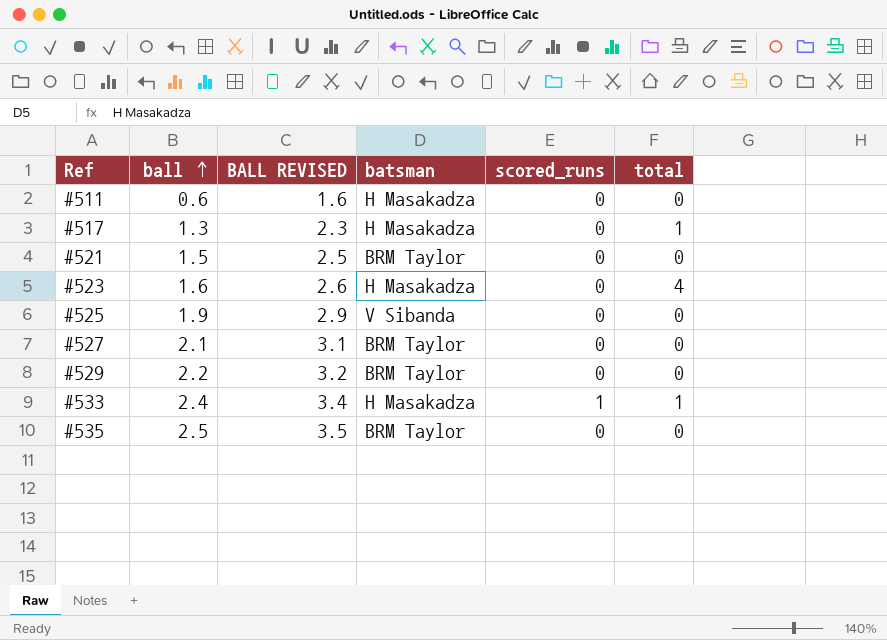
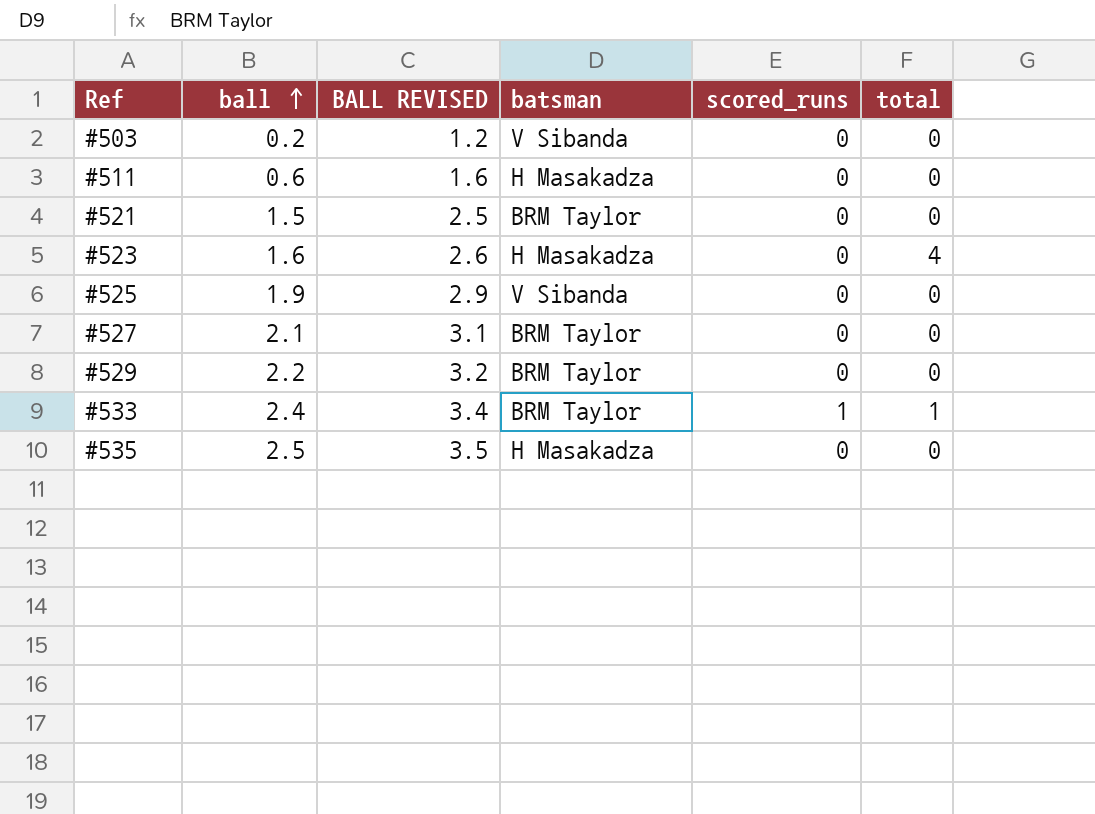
row #517: 1.3 | 2.3 | H Masakadza | 0 | 1 -> none
row #503: none -> 0.2 | 1.2 | V Sibanda | 0 | 0
#533 | batsman: H Masakadza -> BRM Taylor
#535 | batsman: BRM Taylor -> H Masakadza

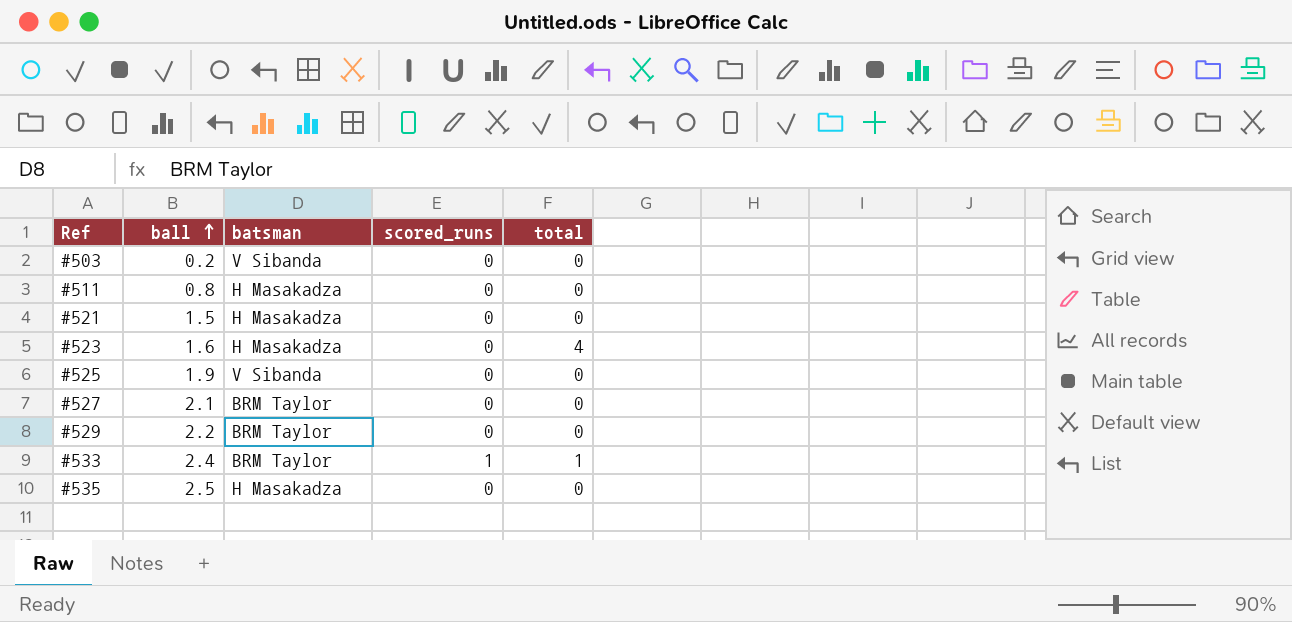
column BALL REVISED | formula: [ball] + 1 -> none
#511 | ball: 0.6 -> 0.8
#521 | batsman: BRM Taylor -> H Masakadza

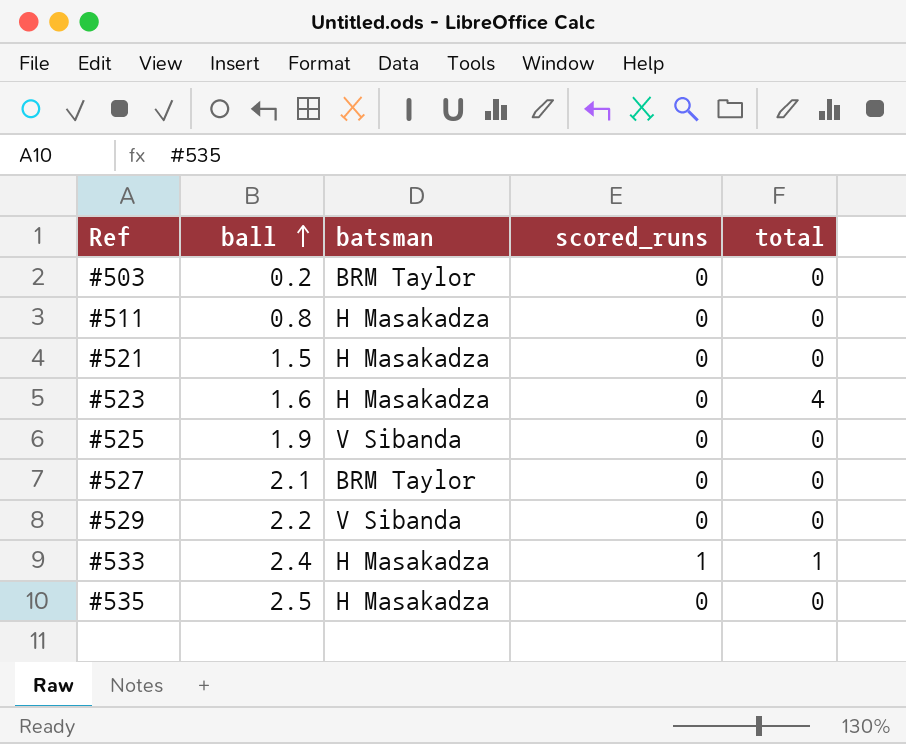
#503 | batsman: V Sibanda -> BRM Taylor
#529 | batsman: BRM Taylor -> V Sibanda
#533 | batsman: BRM Taylor -> H Masakadza

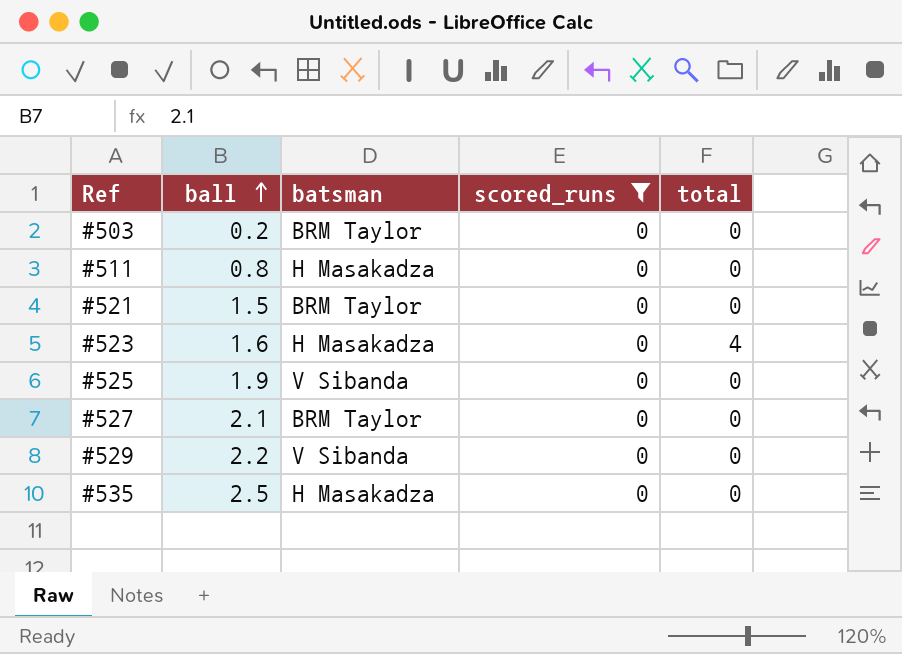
filter: none -> scored_runs = 0
#521 | batsman: H Masakadza -> BRM Taylor

